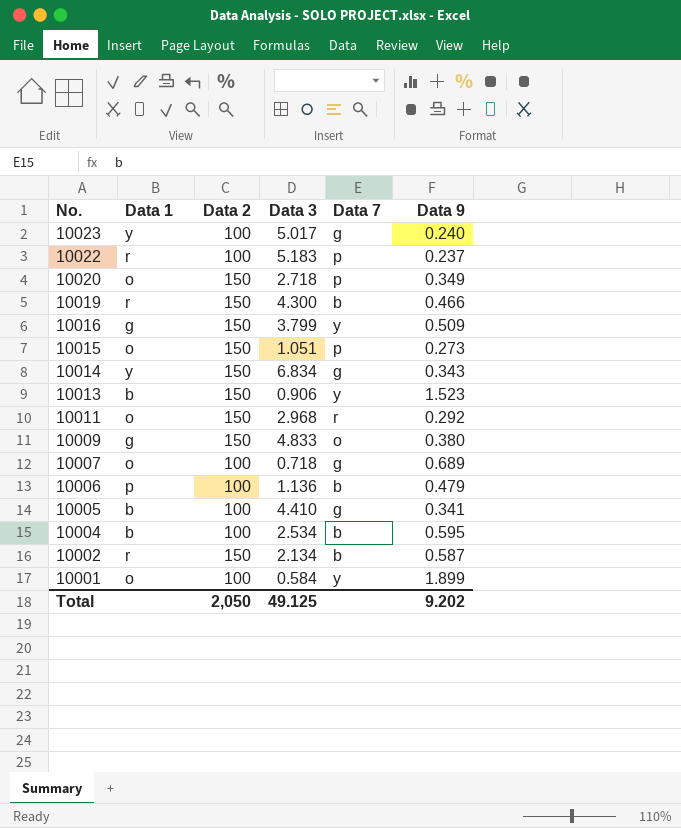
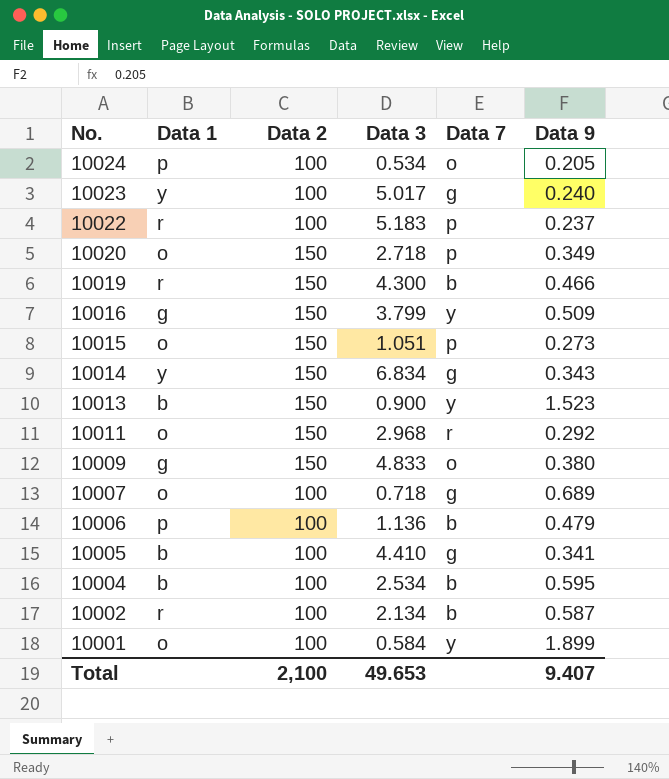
row 10024: none -> p | 100 | 0.534 | o | 0.205
10013 | Data 3: 0.906 -> 0.900
10002 | Data 2: 150 -> 100
Total | Data 2: 2,050 -> 2,100
Total | Data 3: 49.125 -> 49.653
Total | Data 9: 9.202 -> 9.407

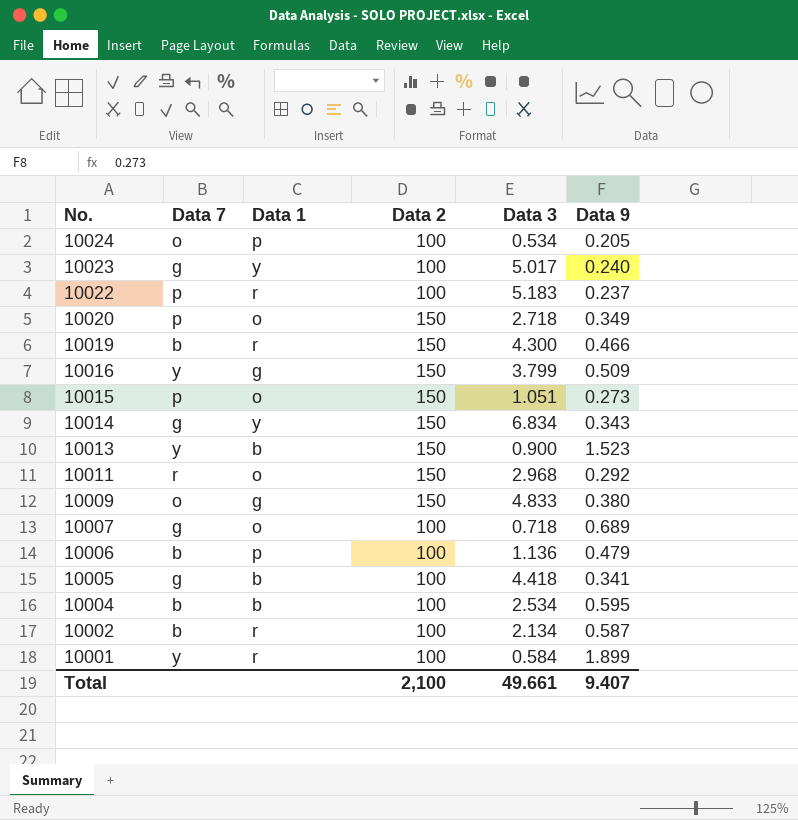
column Data 7 | position: 5 -> 2
10005 | Data 3: 4.410 -> 4.418
10001 | Data 1: o -> r
Total | Data 3: 49.653 -> 49.661

